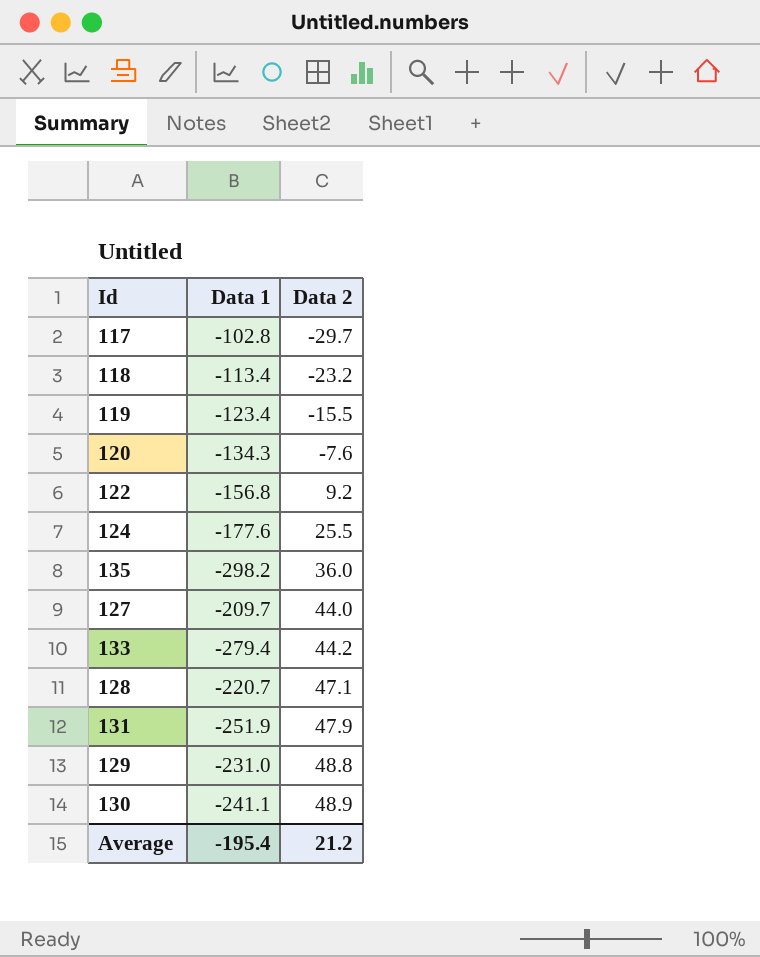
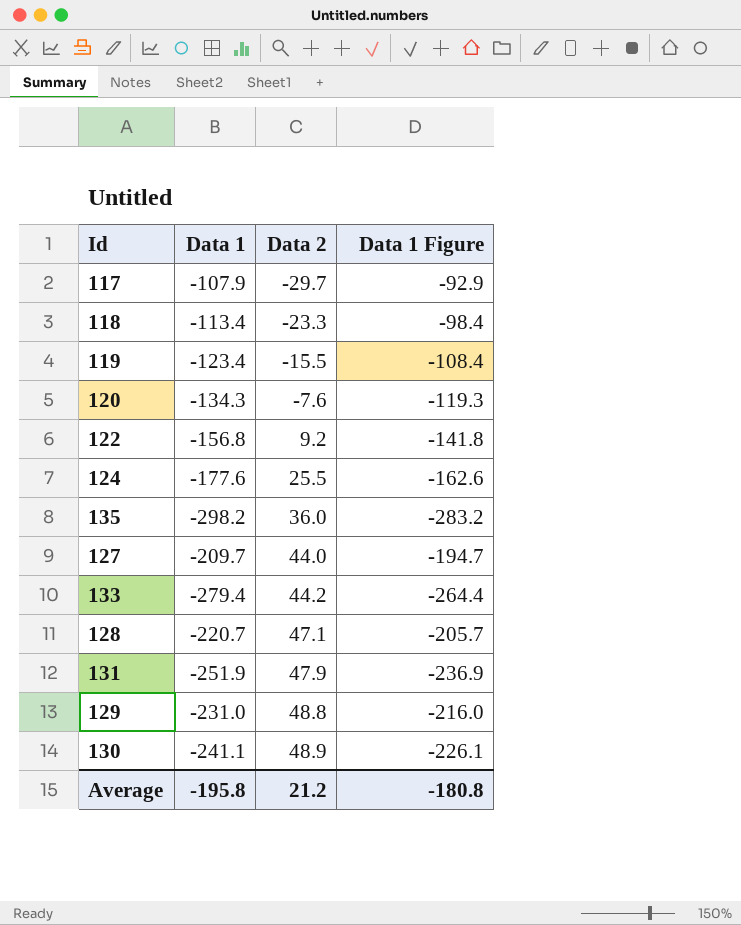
column Data 1 Figure | formula: none -> [Data 1] + 15
117 | Data 1: -102.8 -> -107.9
118 | Data 2: -23.2 -> -23.3
Average | Data 1: -195.4 -> -195.8

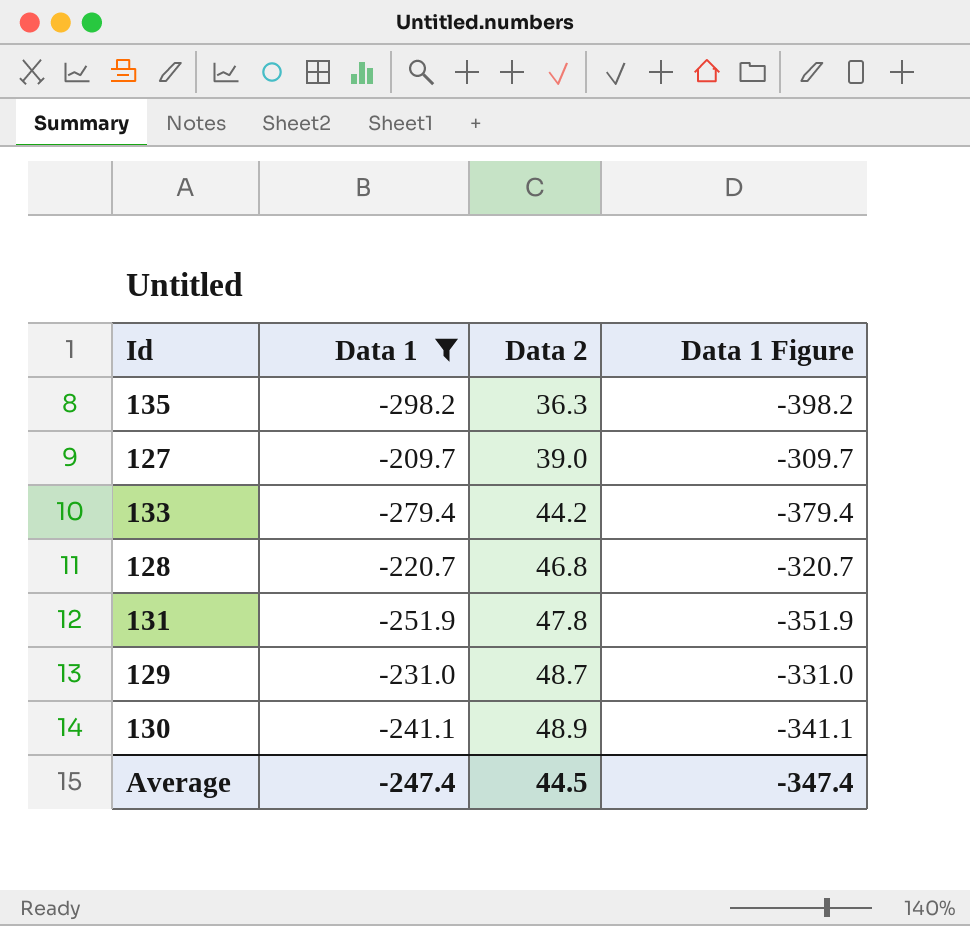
filter: none -> Data 1 <= -209.7
column Data 1 Figure | formula: [Data 1] + 15 -> [Data 1] - 100
135 | Data 2: 36.0 -> 36.3
127 | Data 2: 44.0 -> 39.0
128 | Data 2: 47.1 -> 46.8
131 | Data 2: 47.9 -> 47.8
129 | Data 2: 48.8 -> 48.7
Average | Data 1: -195.8 -> -247.4
Average | Data 2: 21.2 -> 44.5
Average | Data 1 Figure: -180.8 -> -347.4

